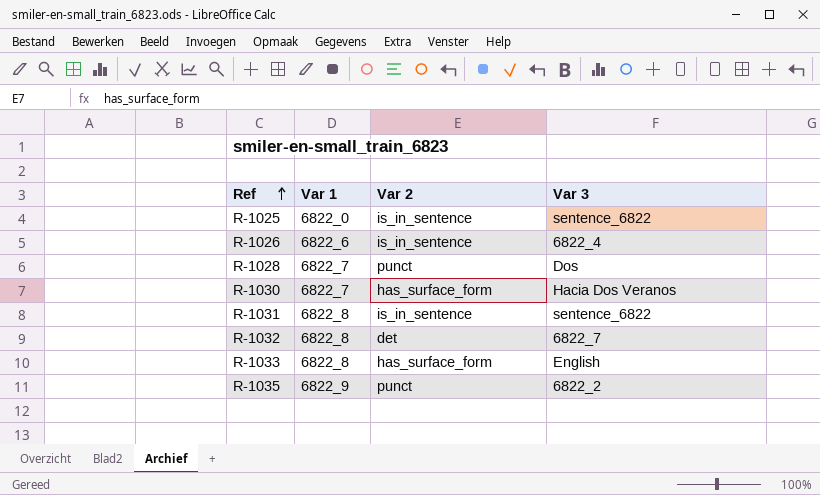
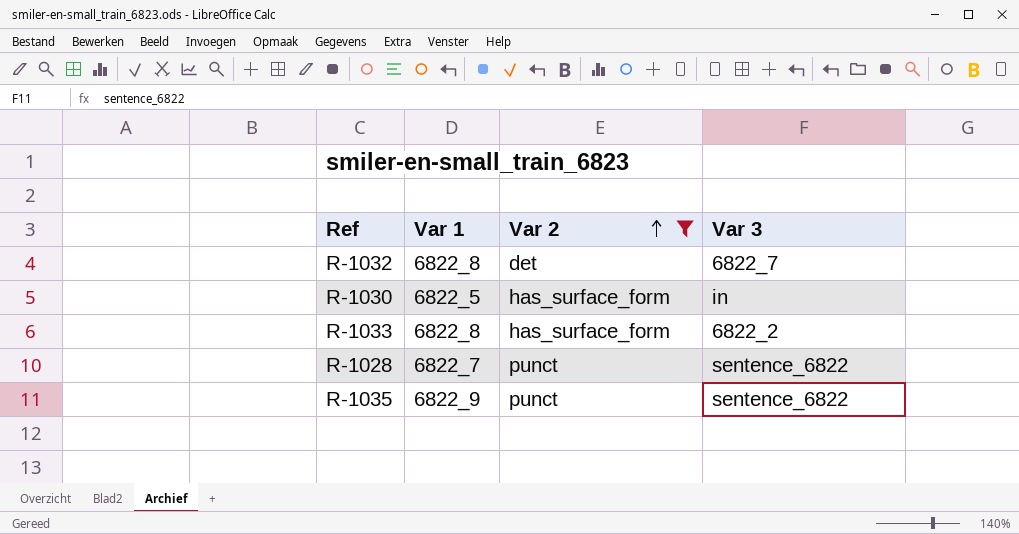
filter: none -> Var 2 != is_in_sentence
row order: Ref ascending -> Var 2 ascending
R-1030 | Var 1: 6822_7 -> 6822_5
R-1030 | Var 3: Hacia Dos Veranos -> in
R-1033 | Var 3: English -> 6822_2
R-1028 | Var 3: Dos -> sentence_6822
R-1035 | Var 3: 6822_2 -> sentence_6822

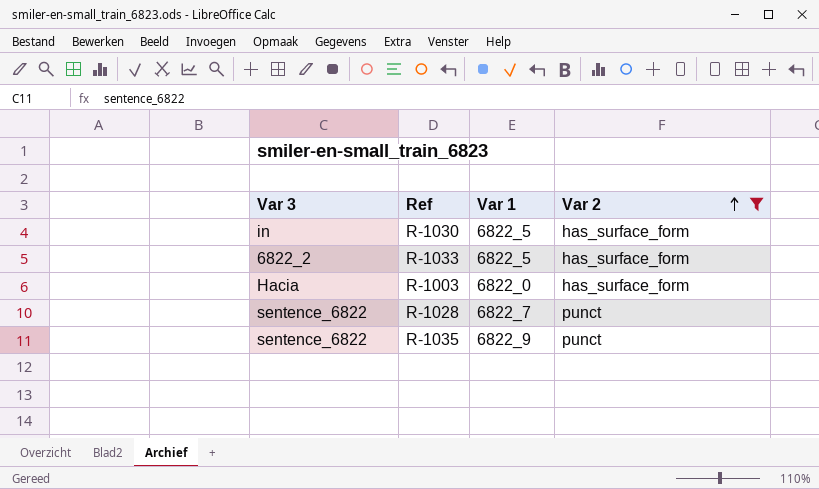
column Var 3 | position: 4 -> 1
row R-1032: 6822_8 | det | 6822_7 -> none
R-1033 | Var 1: 6822_8 -> 6822_5
row R-1003: none -> Hacia | 6822_0 | has_surface_form

